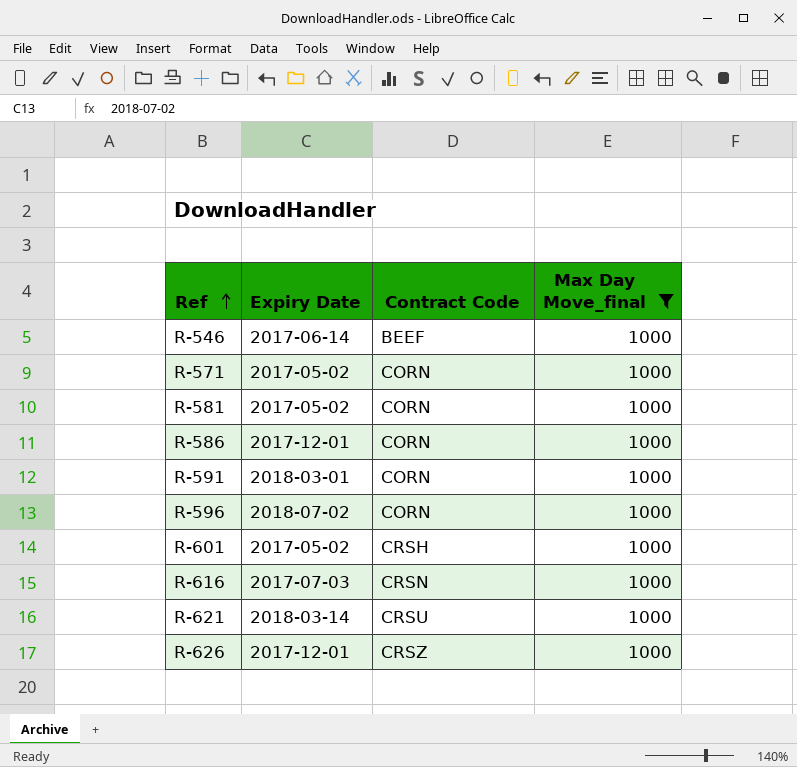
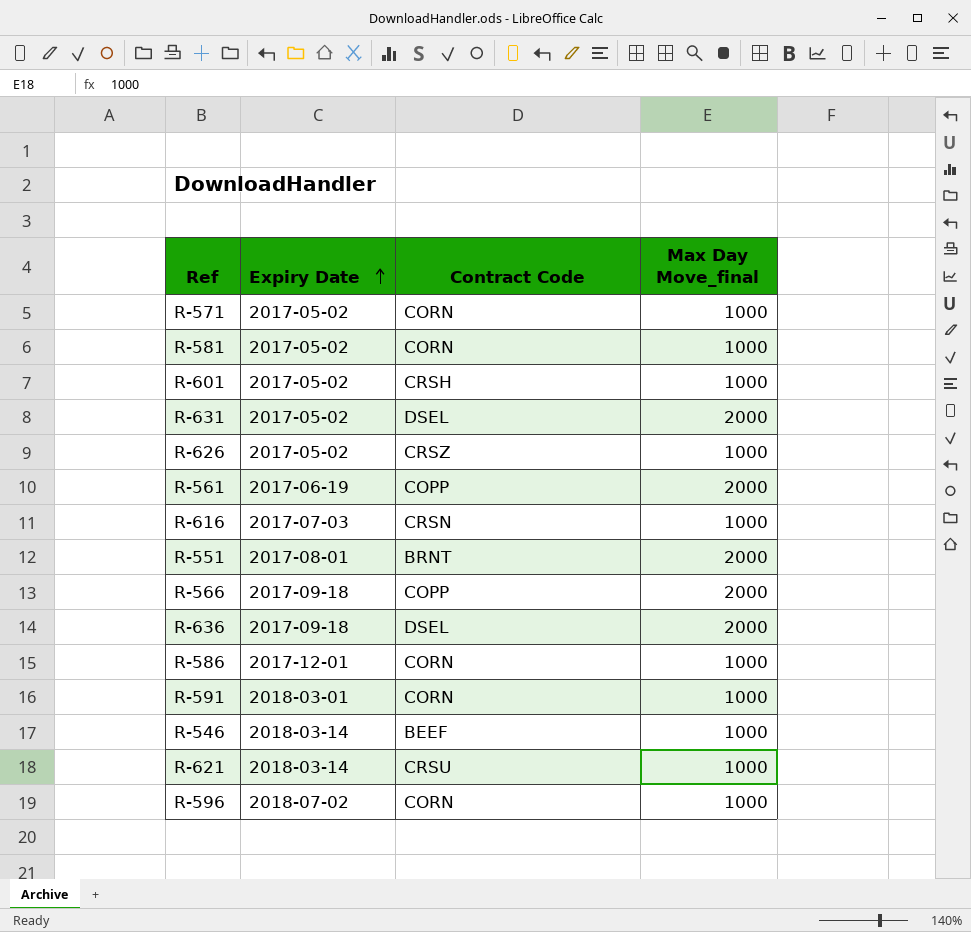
filter: Max Day Move_final = 1000 -> none
row order: Ref ascending -> Expiry Date ascending
R-626 | Expiry Date: 2017-12-01 -> 2017-05-02
R-546 | Expiry Date: 2017-06-14 -> 2018-03-14

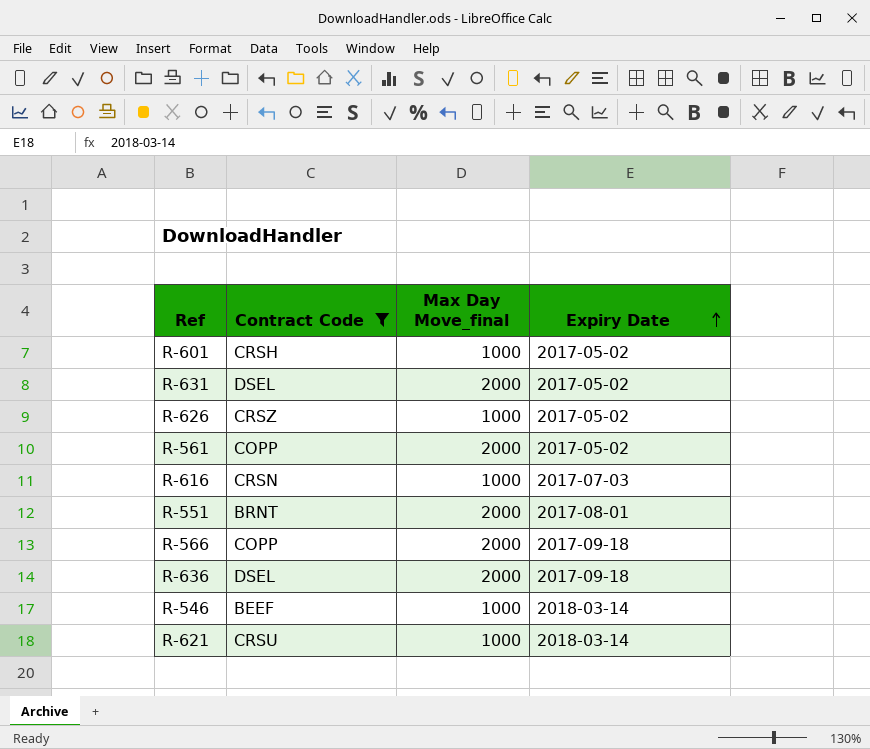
filter: none -> Contract Code != CORN
column Expiry Date | position: 2 -> 4
R-561 | Expiry Date: 2017-06-19 -> 2017-05-02

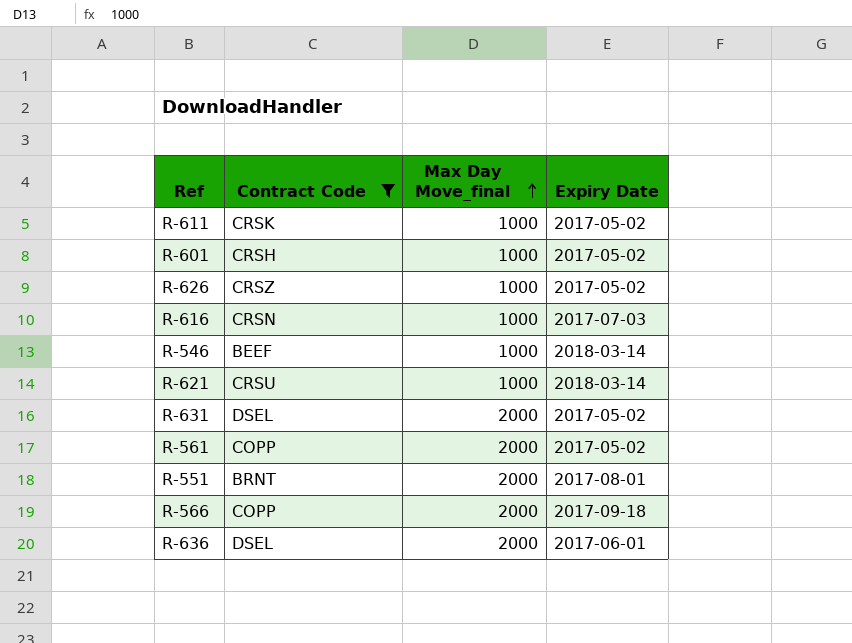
row order: Expiry Date ascending -> Max Day Move_final ascending
row R-611: none -> CRSK | 1000 | 2017-05-02
R-636 | Expiry Date: 2017-09-18 -> 2017-06-01

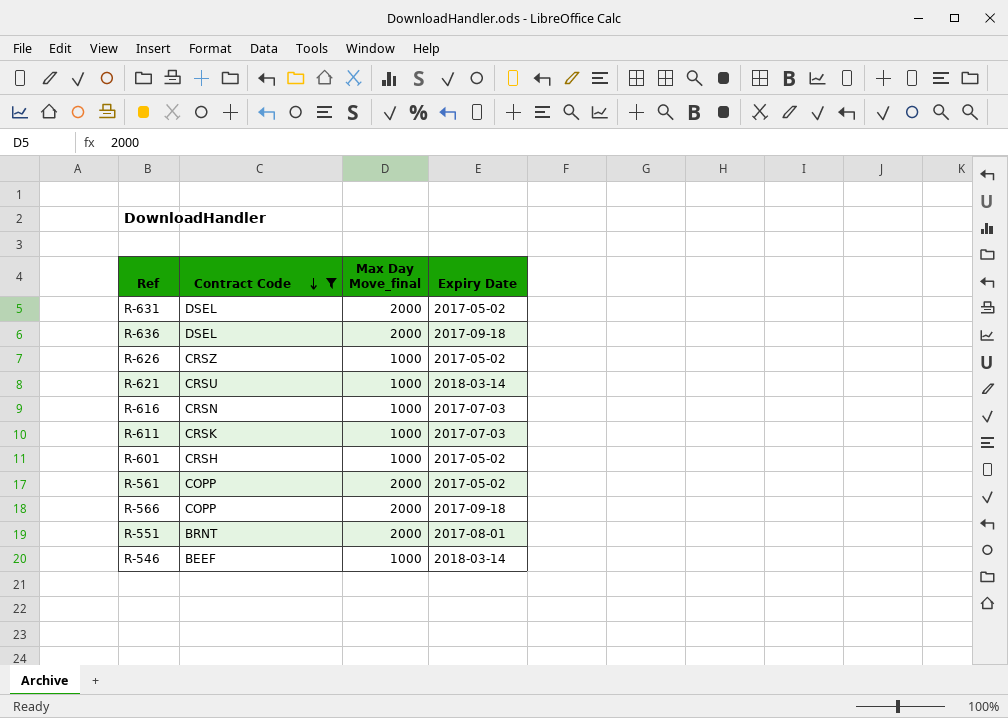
row order: Max Day Move_final ascending -> Contract Code descending
R-636 | Expiry Date: 2017-06-01 -> 2017-09-18
R-611 | Expiry Date: 2017-05-02 -> 2017-07-03

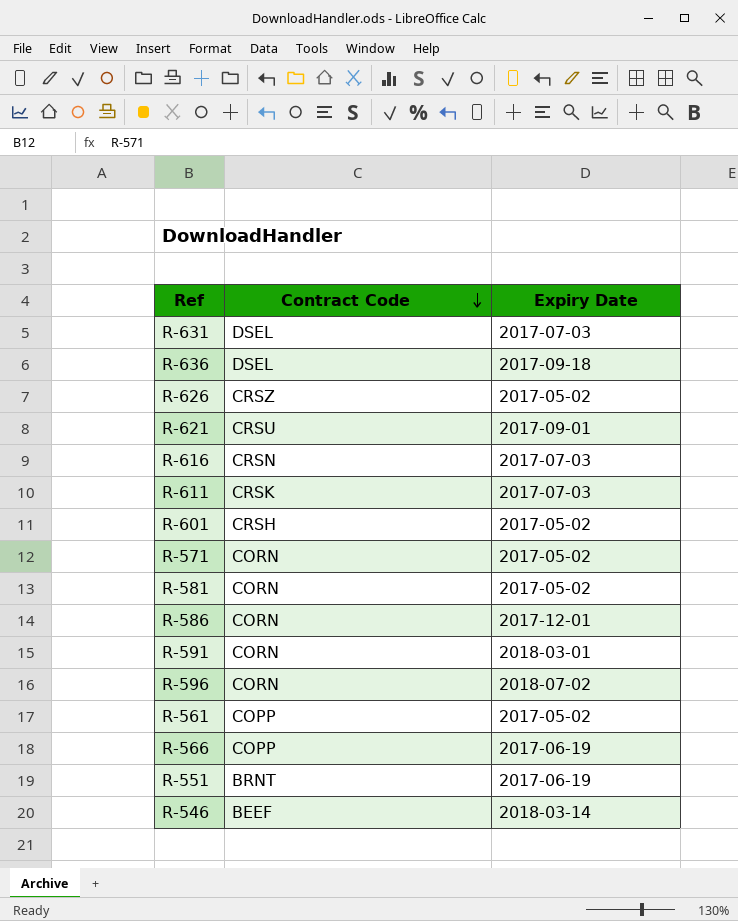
filter: Contract Code != CORN -> none
column Max Day Move_final | position: 3 -> none
R-631 | Expiry Date: 2017-05-02 -> 2017-07-03
R-621 | Expiry Date: 2018-03-14 -> 2017-09-01
R-566 | Expiry Date: 2017-09-18 -> 2017-06-19
R-551 | Expiry Date: 2017-08-01 -> 2017-06-19

